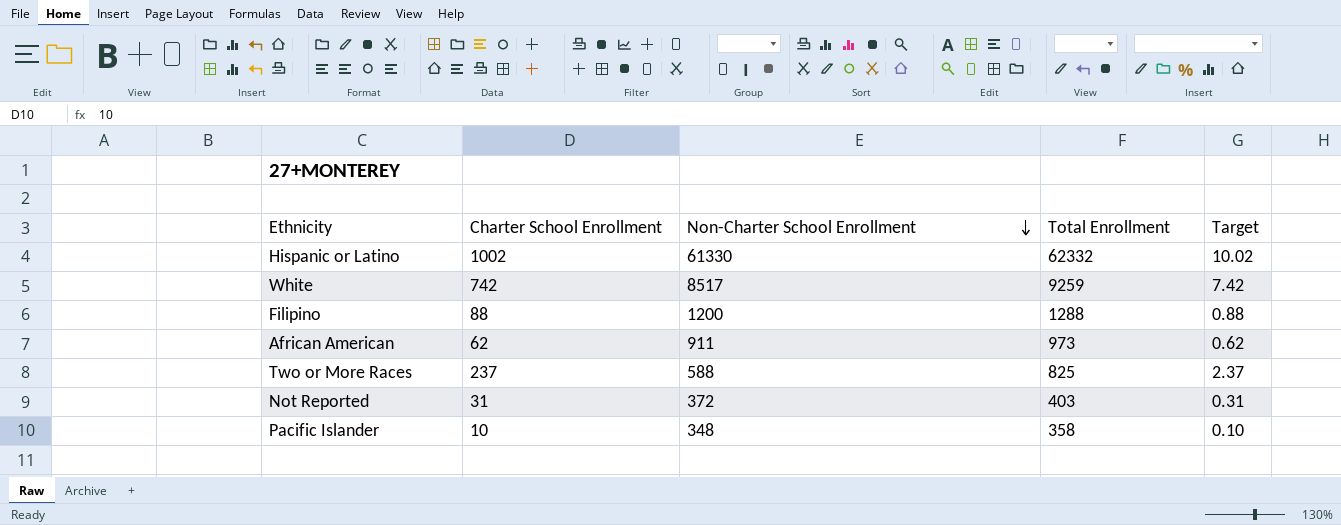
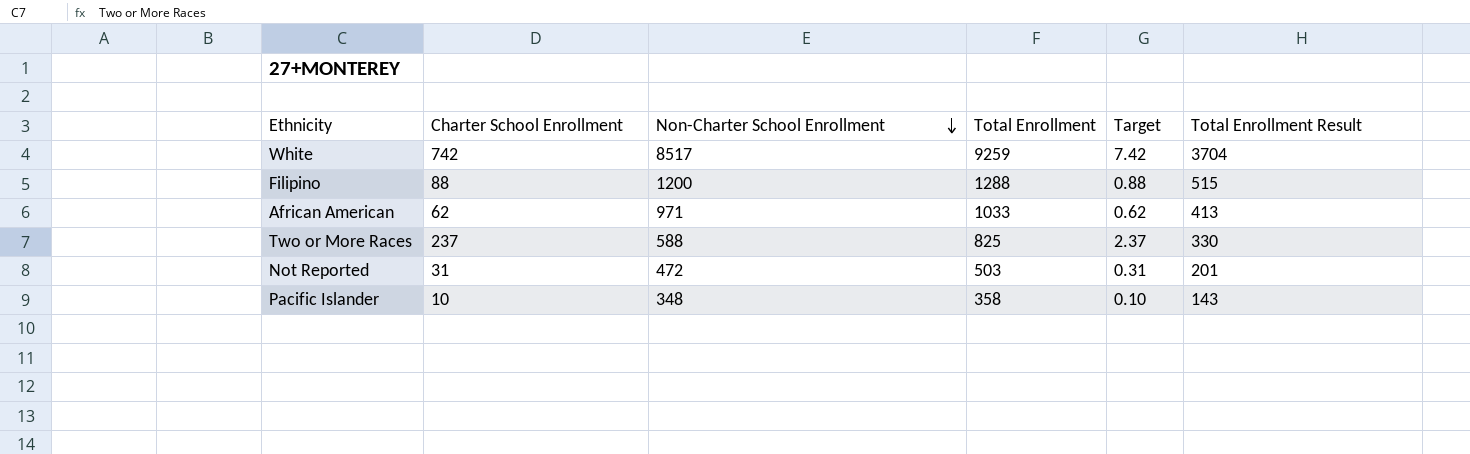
column Total Enrollment Result | formula: none -> [Total Enrollment] * 0.4
row Hispanic or Latino: 1002 | 61330 | 62332 | 10.02 -> none
African American | Non-Charter School Enrollment: 911 -> 971
African American | Total Enrollment: 973 -> 1033
Not Reported | Non-Charter School Enrollment: 372 -> 472
Not Reported | Total Enrollment: 403 -> 503

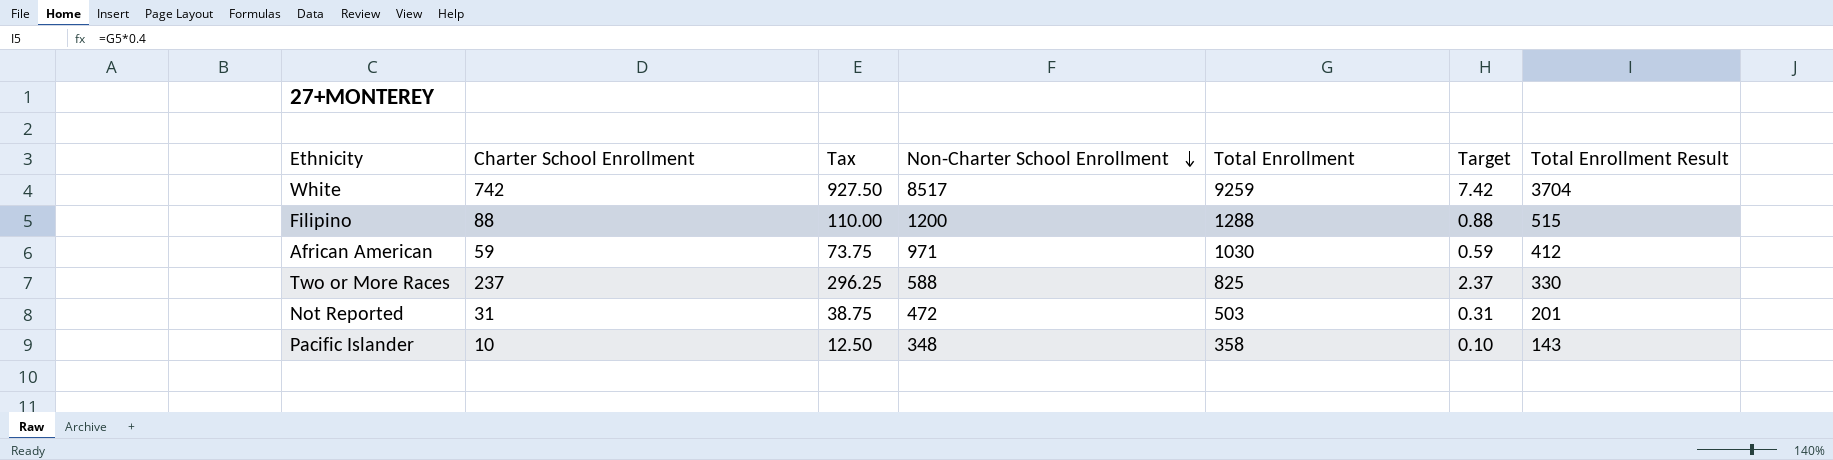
column Tax | formula: none -> [Charter School Enrollment] * 1.25
African American | Charter School Enrollment: 62 -> 59
African American | Total Enrollment: 1033 -> 1030
African American | Target: 0.62 -> 0.59
African American | Total Enrollment Result: 413 -> 412

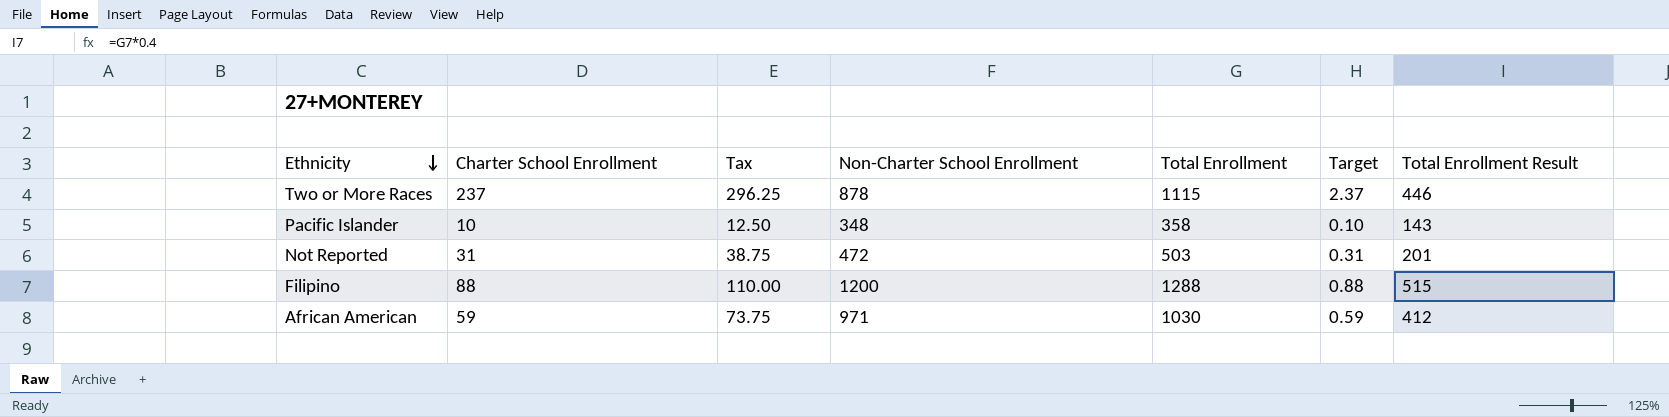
row order: Non-Charter School Enrollment descending -> Ethnicity descending
row White: 742 | 927.50 | 8517 | 9259 | 7.42 | 3704 -> none
Two or More Races | Non-Charter School Enrollment: 588 -> 878
Two or More Races | Total Enrollment: 825 -> 1115
Two or More Races | Total Enrollment Result: 330 -> 446

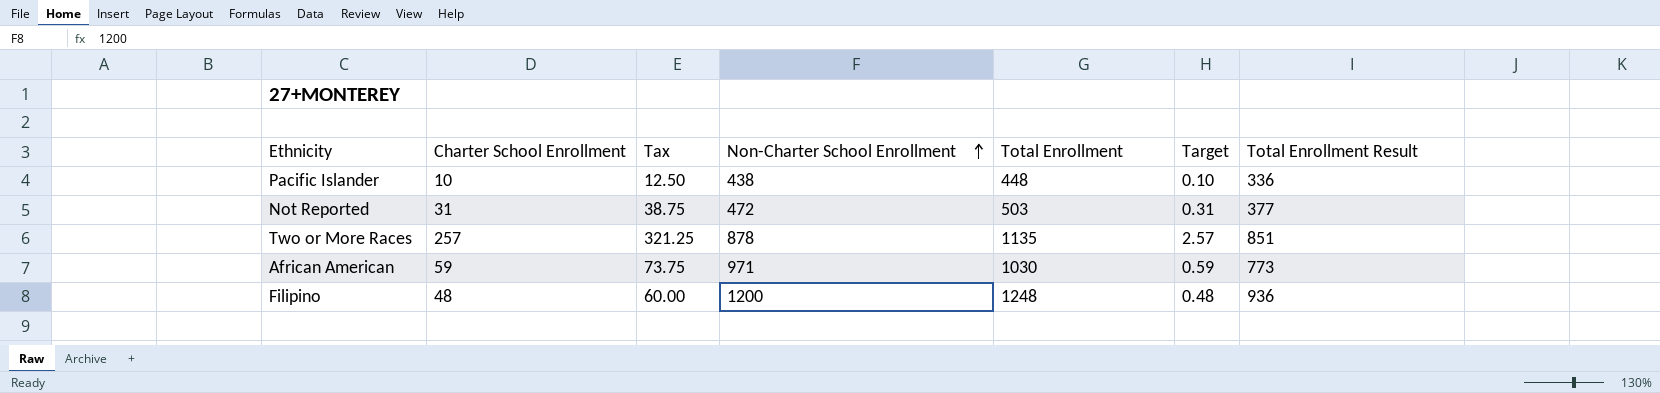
row order: Ethnicity descending -> Non-Charter School Enrollment ascending
column Total Enrollment Result | formula: [Total Enrollment] * 0.4 -> [Total Enrollment] * 0.75
Pacific Islander | Non-Charter School Enrollment: 348 -> 438
Pacific Islander | Total Enrollment: 358 -> 448
Two or More Races | Charter School Enrollment: 237 -> 257
Two or More Races | Tax: 296.25 -> 321.25
Two or More Races | Total Enrollment: 1115 -> 1135
Two or More Races | Target: 2.37 -> 2.57
Filipino | Charter School Enrollment: 88 -> 48
Filipino | Tax: 110.00 -> 60.00
Filipino | Total Enrollment: 1288 -> 1248
Filipino | Target: 0.88 -> 0.48

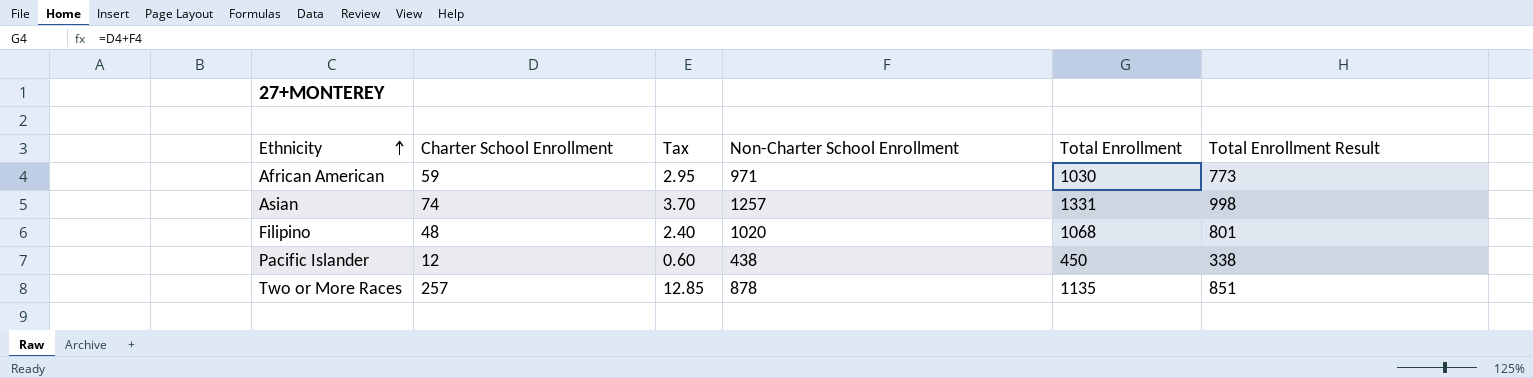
row order: Non-Charter School Enrollment ascending -> Ethnicity ascending
column Target | formula: [Charter School Enrollment] * 0.01 -> none
column Tax | formula: [Charter School Enrollment] * 1.25 -> [Charter School Enrollment] * 0.05
row Not Reported: 31 | 38.75 | 472 | 503 | 0.31 | 377 -> none
row Asian: none -> 74 | 3.70 | 1257 | 1331 | 998
Filipino | Non-Charter School Enrollment: 1200 -> 1020
Filipino | Total Enrollment: 1248 -> 1068
Filipino | Total Enrollment Result: 936 -> 801
Pacific Islander | Charter School Enrollment: 10 -> 12
Pacific Islander | Total Enrollment: 448 -> 450
Pacific Islander | Total Enrollment Result: 336 -> 338

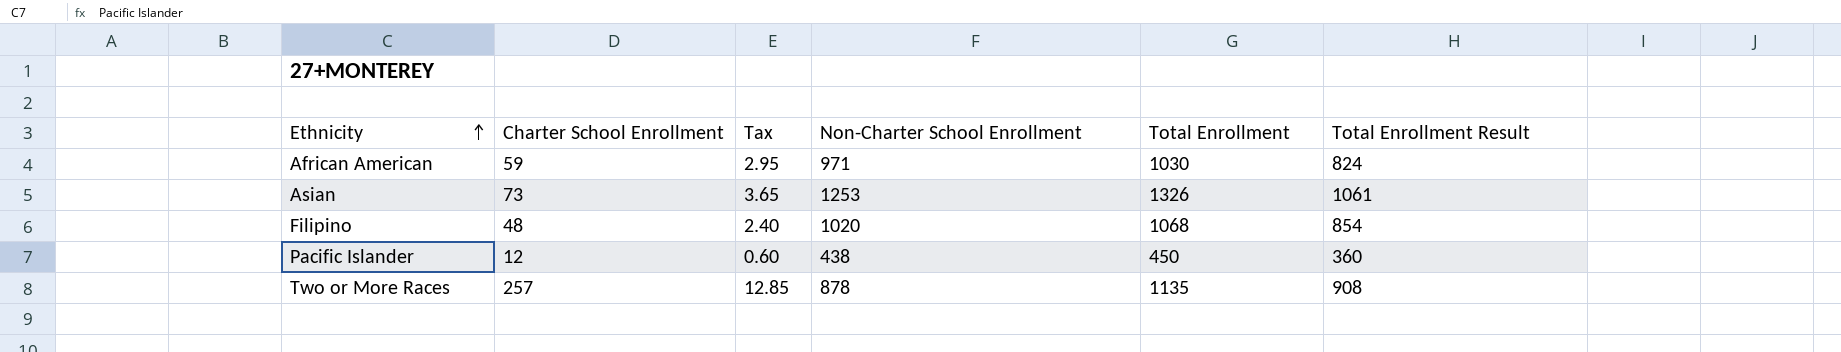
column Total Enrollment Result | formula: [Total Enrollment] * 0.75 -> [Total Enrollment] * 0.8
Asian | Charter School Enrollment: 74 -> 73
Asian | Tax: 3.70 -> 3.65
Asian | Non-Charter School Enrollment: 1257 -> 1253
Asian | Total Enrollment: 1331 -> 1326

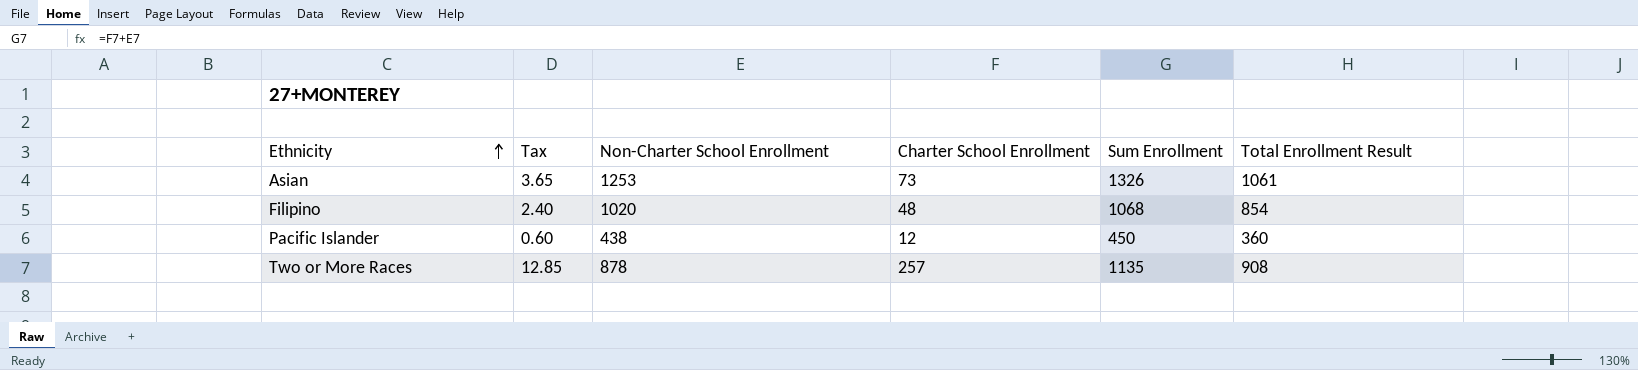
column Charter School Enrollment | position: 2 -> 4
column name: Total Enrollment -> Sum Enrollment
row African American: 59 | 2.95 | 971 | 1030 | 824 -> none

